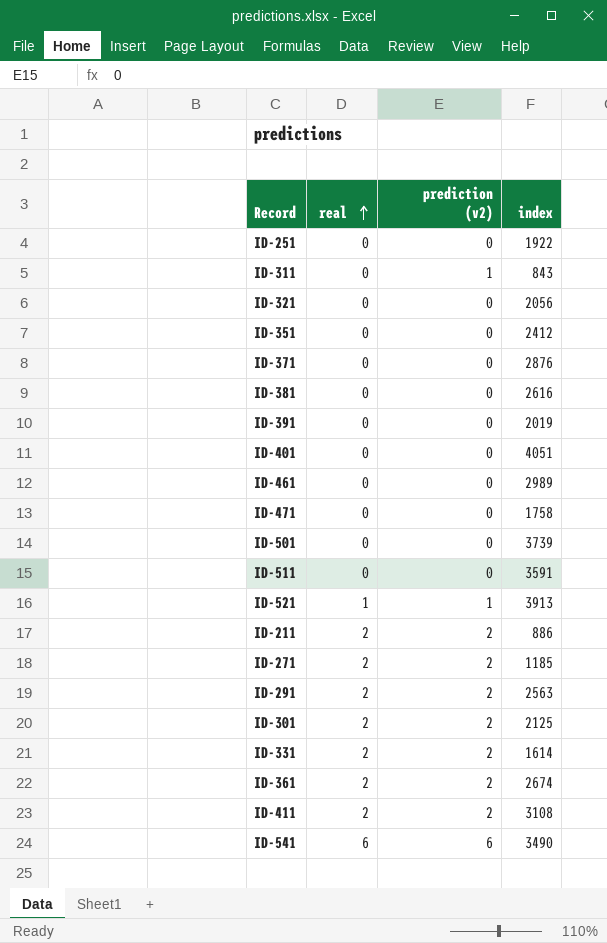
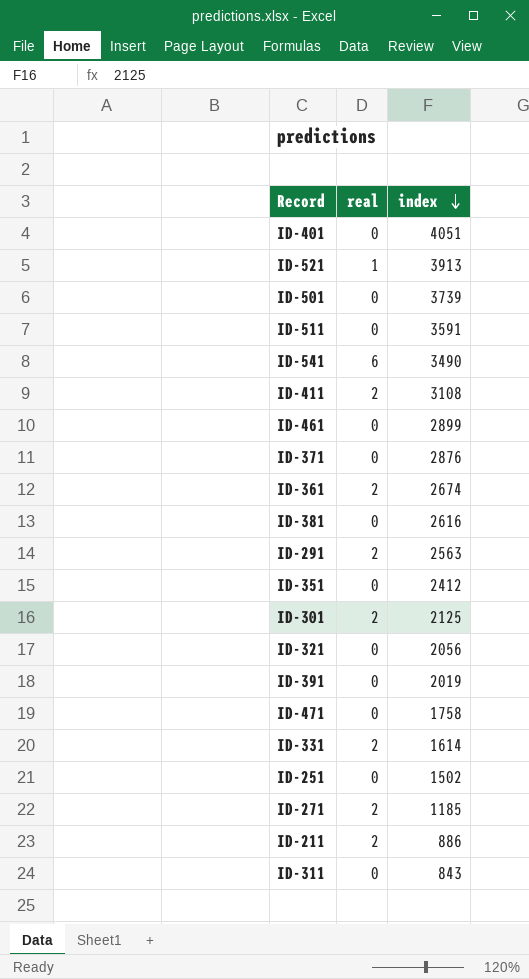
row order: real ascending -> index descending
column prediction (v2) | position: 3 -> none
ID-461 | index: 2989 -> 2899
ID-251 | index: 1922 -> 1502

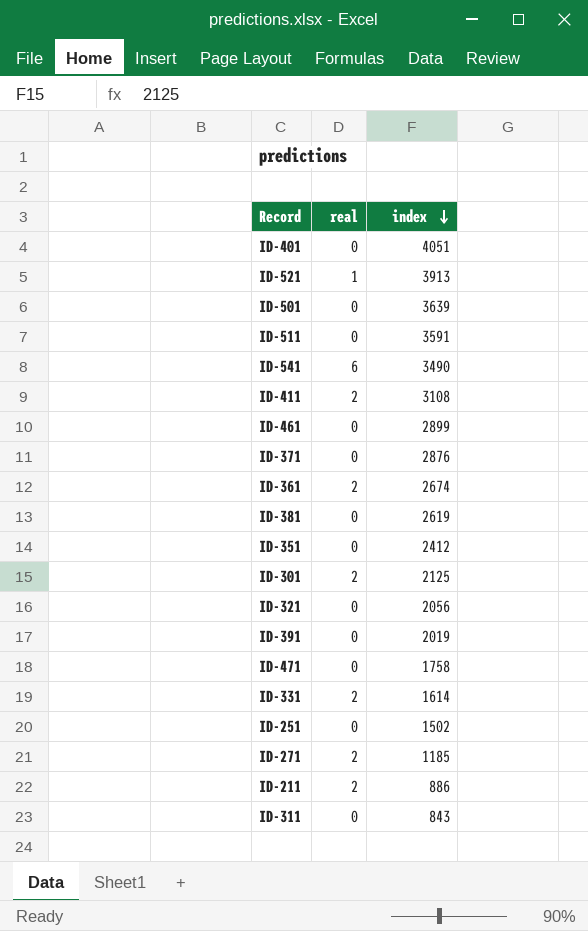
row ID-291: 2 | 2563 -> none
ID-501 | index: 3739 -> 3639
ID-381 | index: 2616 -> 2619

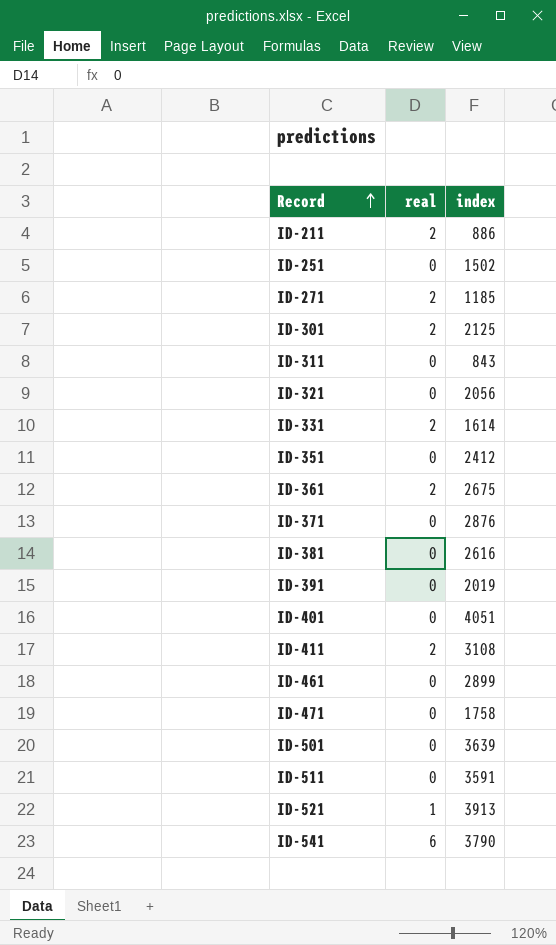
row order: index descending -> Record ascending
ID-361 | index: 2674 -> 2675
ID-381 | index: 2619 -> 2616
ID-541 | index: 3490 -> 3790

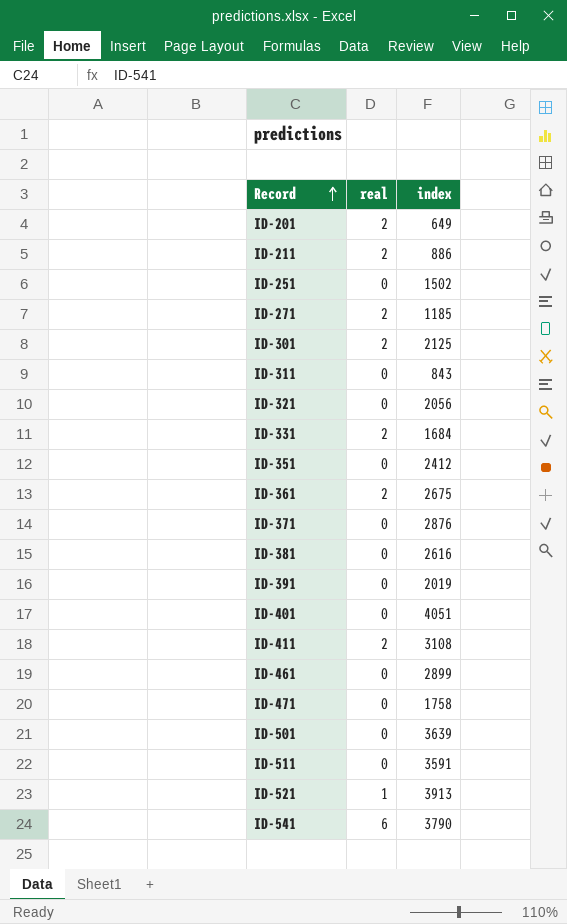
row ID-201: none -> 2 | 649
ID-331 | index: 1614 -> 1684

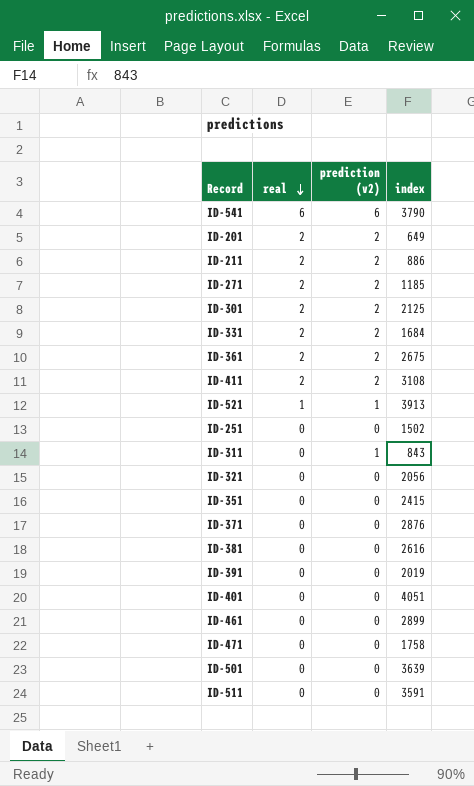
row order: Record ascending -> real descending
column prediction (v2) | position: none -> 3
ID-351 | index: 2412 -> 2415

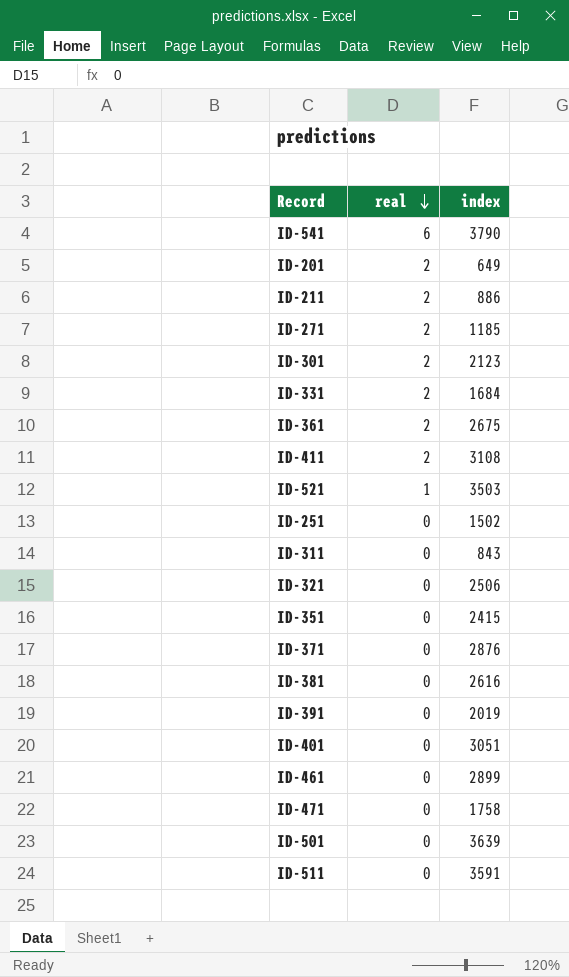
column prediction (v2) | position: 3 -> none
ID-301 | index: 2125 -> 2123
ID-521 | index: 3913 -> 3503
ID-321 | index: 2056 -> 2506
ID-401 | index: 4051 -> 3051

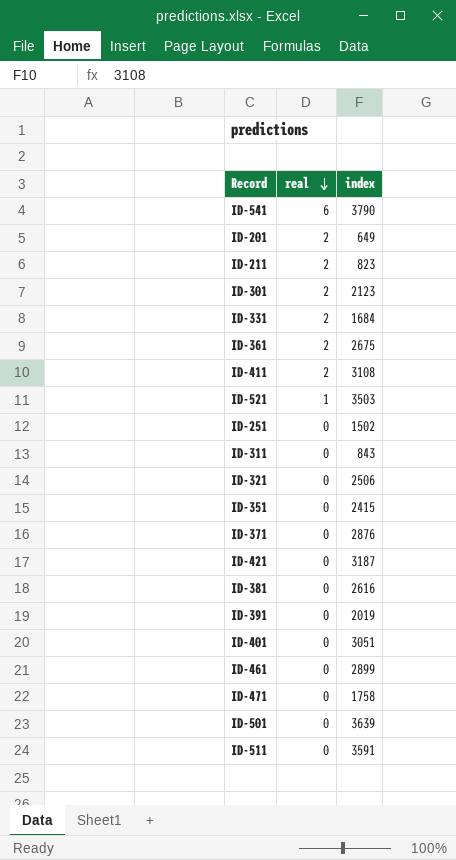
row ID-271: 2 | 1185 -> none
ID-211 | index: 886 -> 823
row ID-421: none -> 0 | 3187

